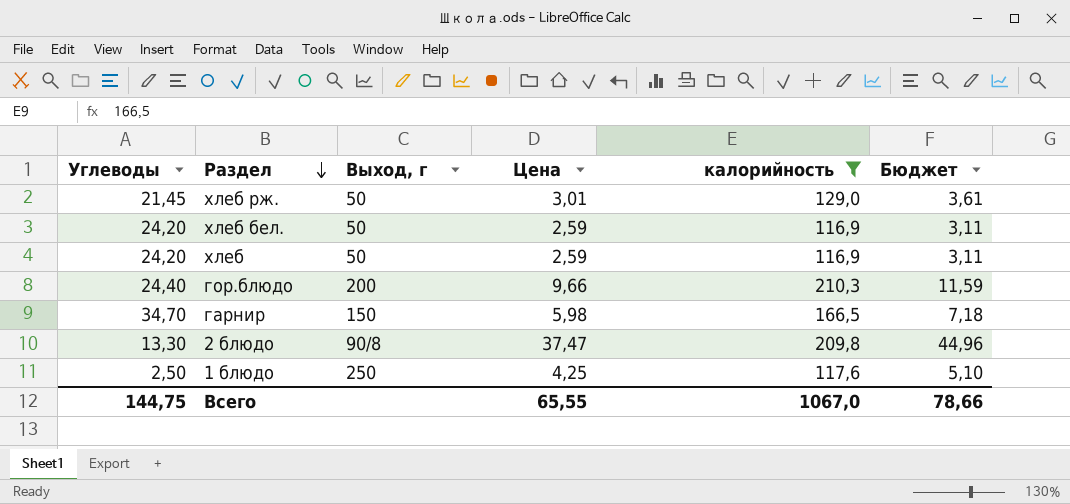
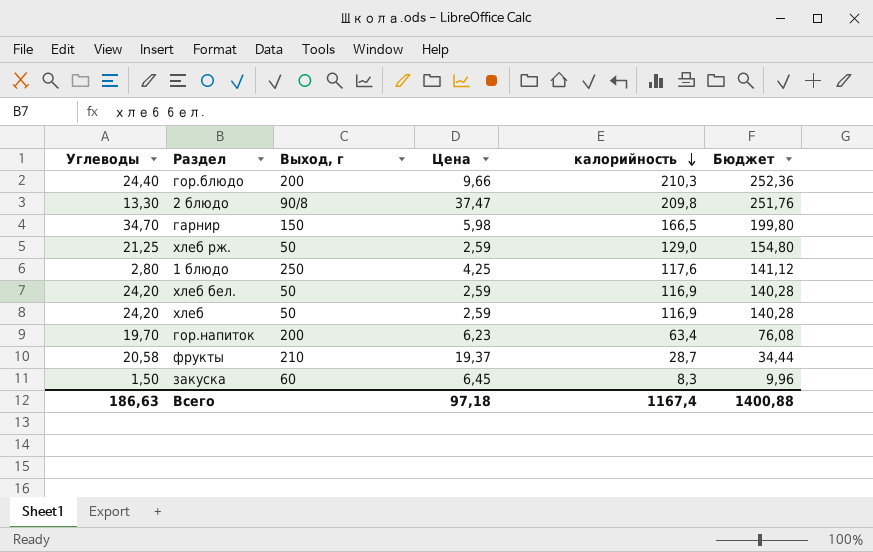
filter: калорийность >= 116,9 -> none
row order: Раздел descending -> калорийность descending
column Бюджет | formula: [Цена] * 1,2 -> [калорийность] * 1,2
хлеб рж. | Углеводы: 21,45 -> 21,25
хлеб рж. | Цена: 3,01 -> 2,59
1 блюдо | Углеводы: 2,50 -> 2,80
Всего | Углеводы: 144,75 -> 186,63
Всего | Цена: 65,55 -> 97,18
Всего | калорийность: 1067,0 -> 1167,4
Всего | Бюджет: 78,66 -> 1400,88

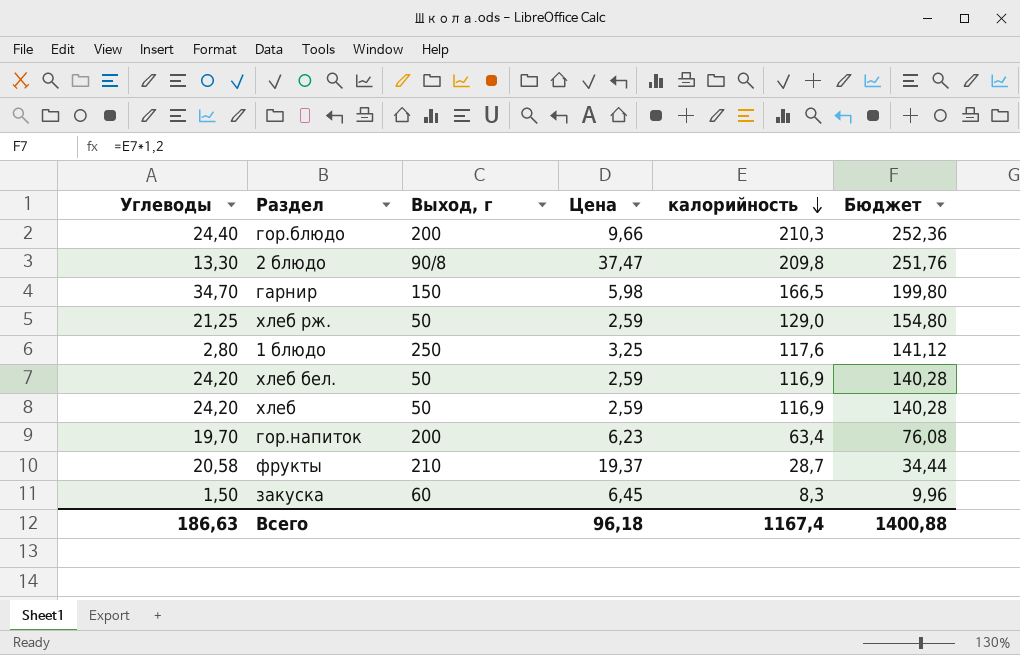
1 блюдо | Цена: 4,25 -> 3,25
Всего | Цена: 97,18 -> 96,18

